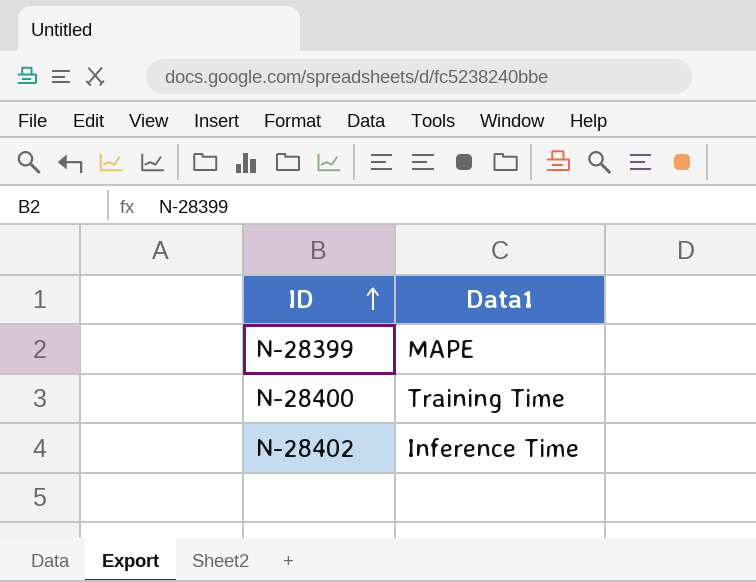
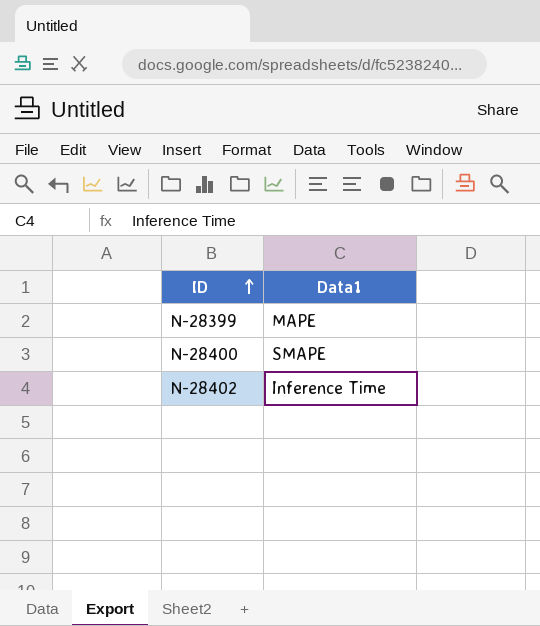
N-28400 | Data1: Training Time -> SMAPE

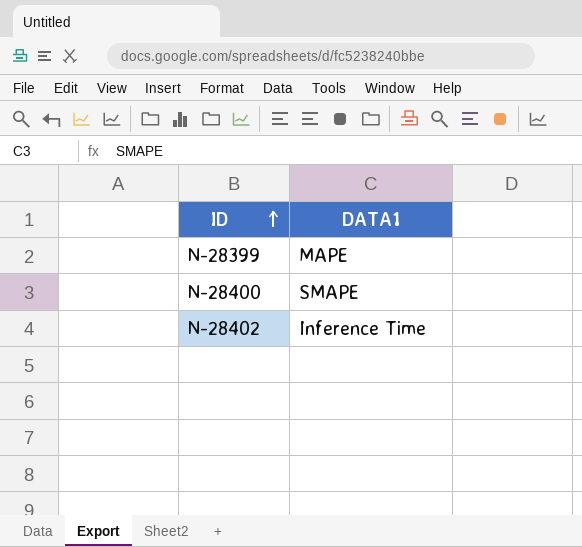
column name: Data1 -> DATA1

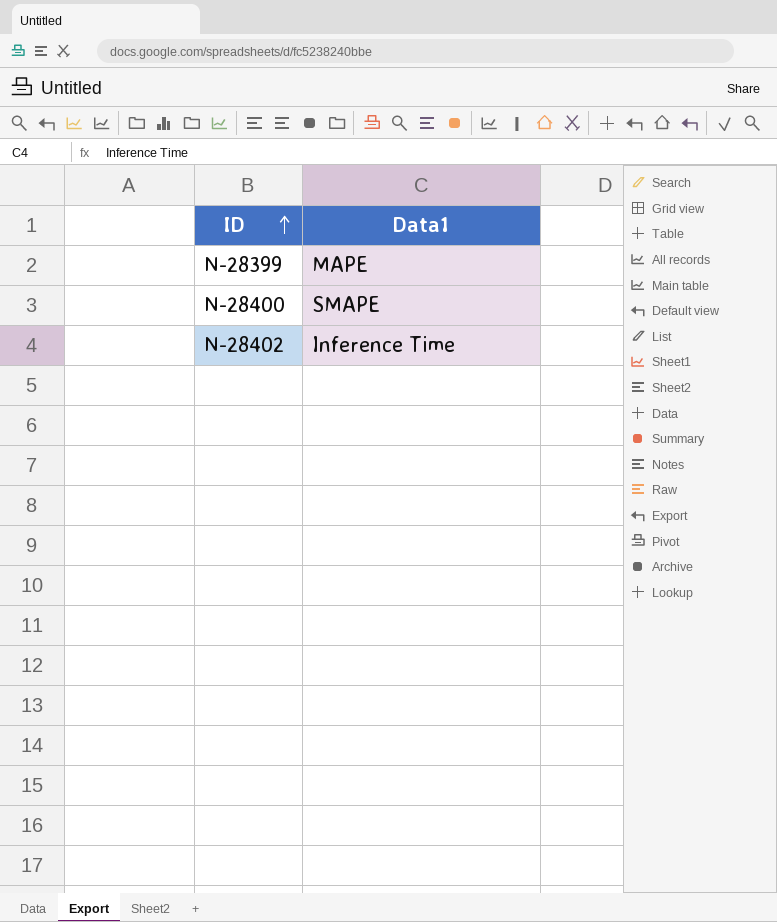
column name: DATA1 -> Data1

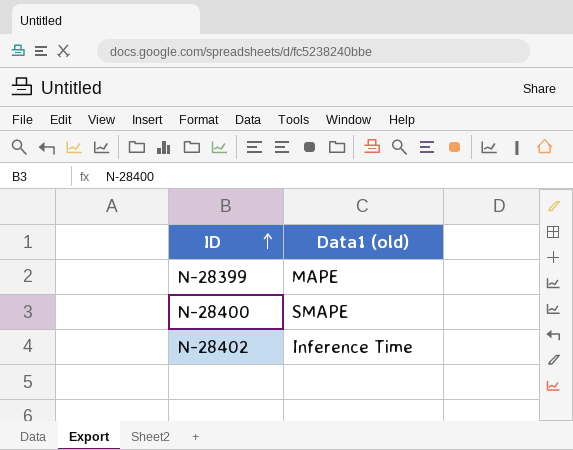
column name: Data1 -> Data1 (old)

